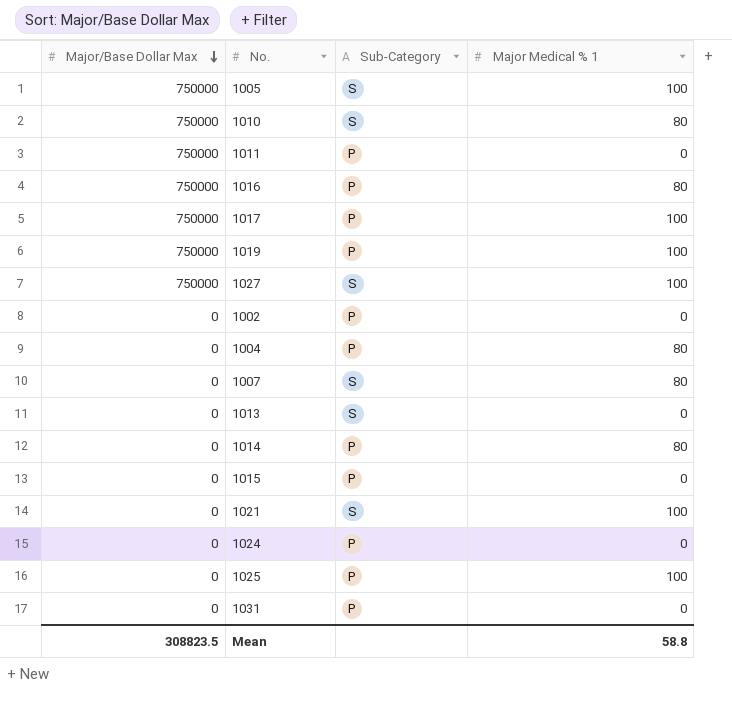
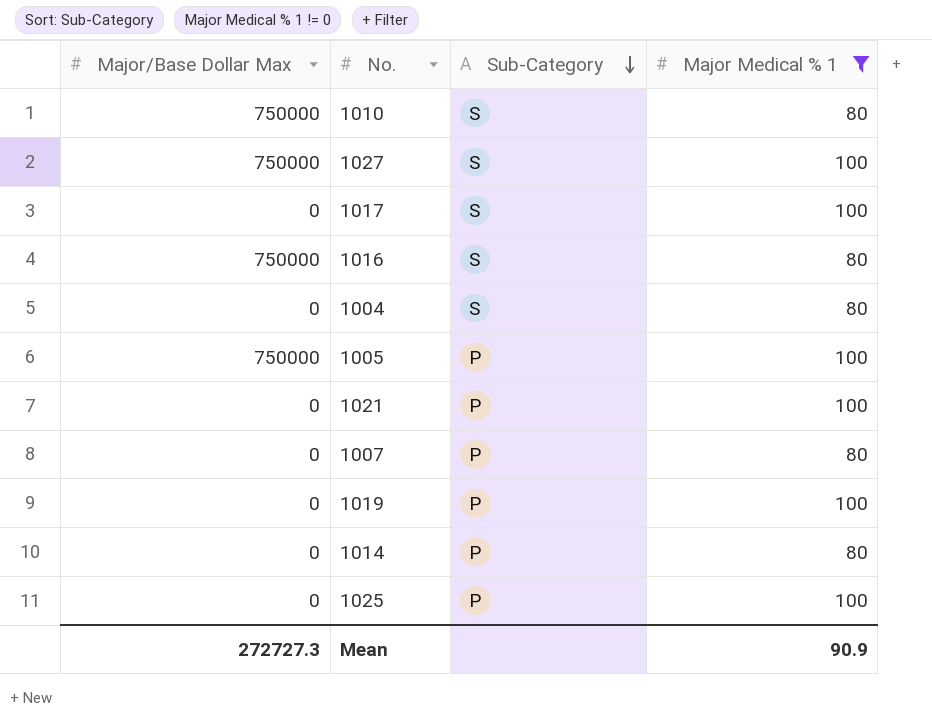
filter: none -> Major Medical % 1 != 0
row order: Major/Base Dollar Max descending -> Sub-Category descending
1017 | Major/Base Dollar Max: 750000 -> 0
1017 | Sub-Category: P -> S
1016 | Sub-Category: P -> S
1004 | Sub-Category: P -> S
1005 | Sub-Category: S -> P
1021 | Sub-Category: S -> P
1007 | Sub-Category: S -> P
1019 | Major/Base Dollar Max: 750000 -> 0
Mean | Major/Base Dollar Max: 308823.5 -> 272727.3
Mean | Major Medical % 1: 58.8 -> 90.9

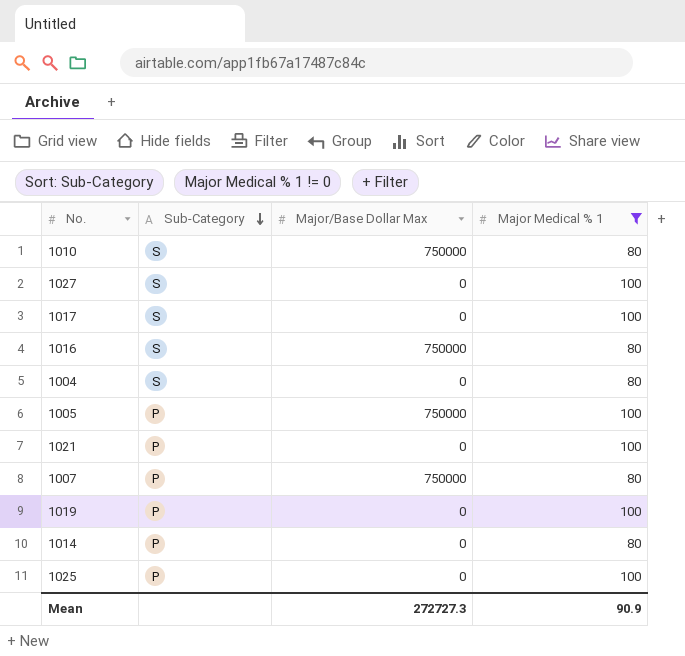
column Major/Base Dollar Max | position: 1 -> 3
1027 | Major/Base Dollar Max: 750000 -> 0
1007 | Major/Base Dollar Max: 0 -> 750000

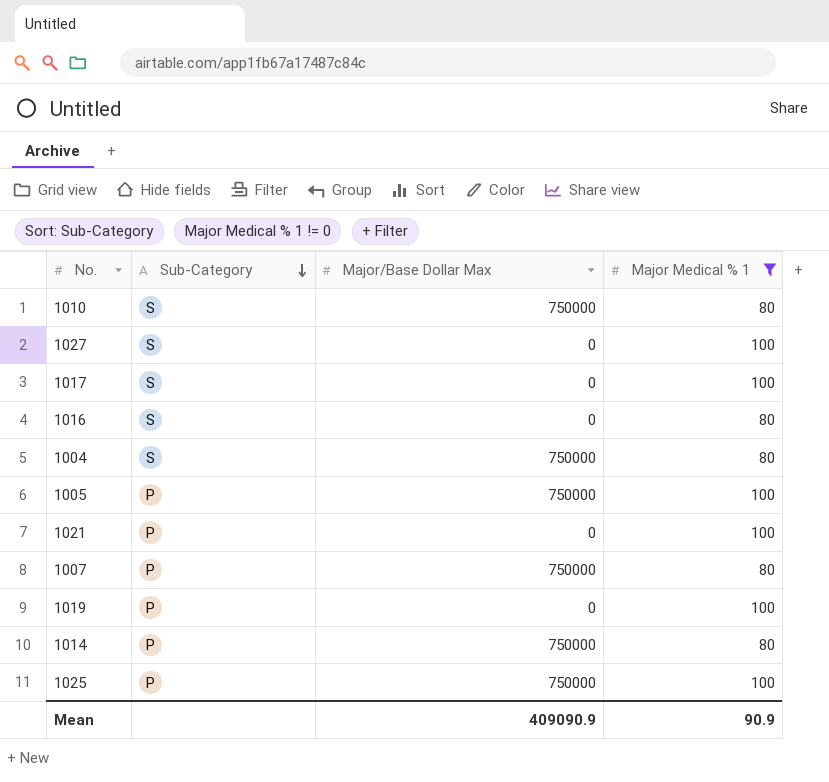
1016 | Major/Base Dollar Max: 750000 -> 0
1004 | Major/Base Dollar Max: 0 -> 750000
1014 | Major/Base Dollar Max: 0 -> 750000
1025 | Major/Base Dollar Max: 0 -> 750000
Mean | Major/Base Dollar Max: 272727.3 -> 409090.9

